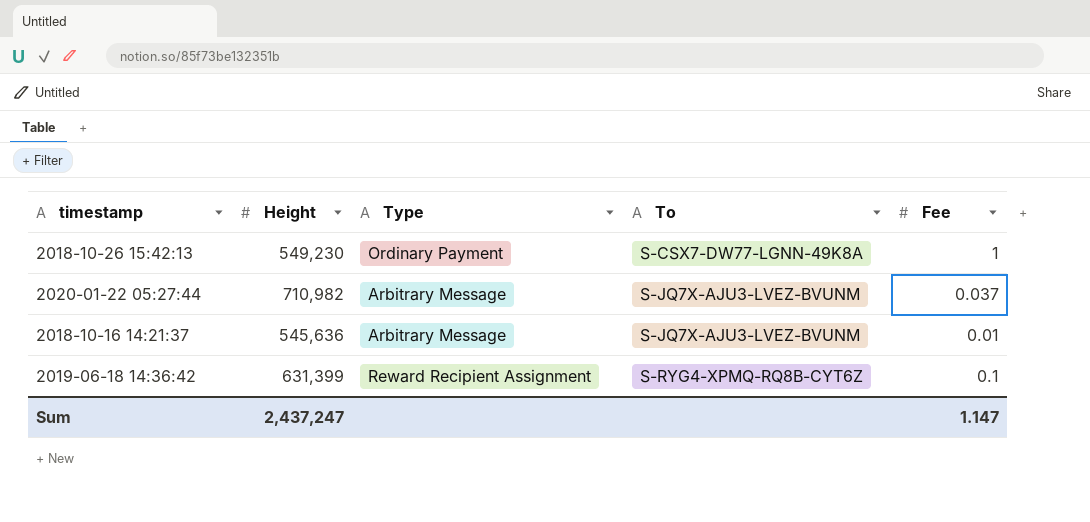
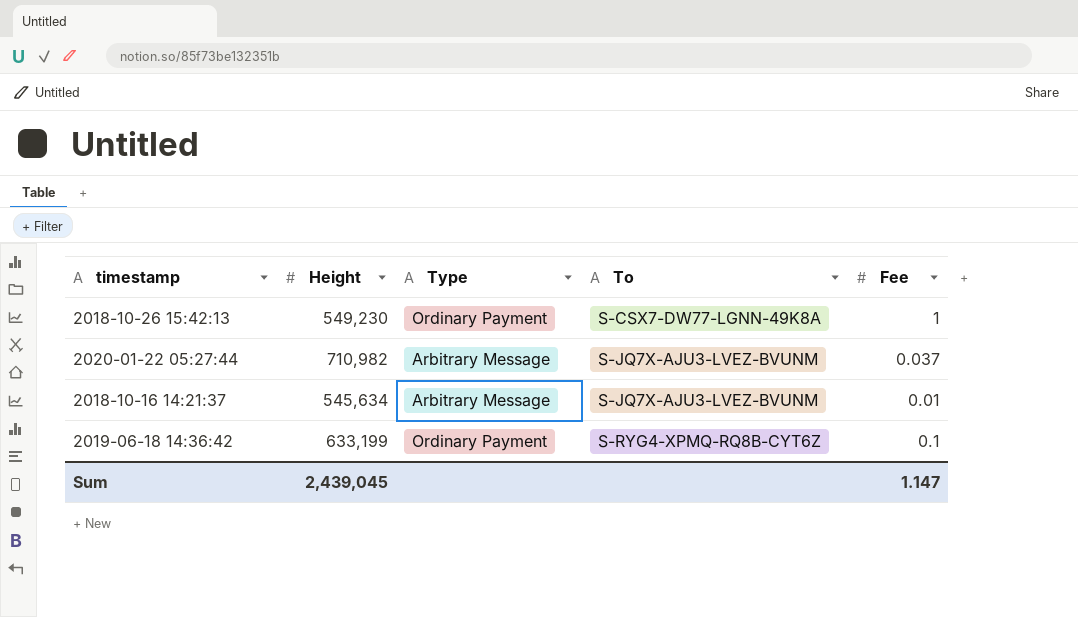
2018-10-16 14:21:37 | Height: 545,636 -> 545,634
2019-06-18 14:36:42 | Height: 631,399 -> 633,199
2019-06-18 14:36:42 | Type: Reward Recipient Assignment -> Ordinary Payment
Sum | Height: 2,437,247 -> 2,439,045

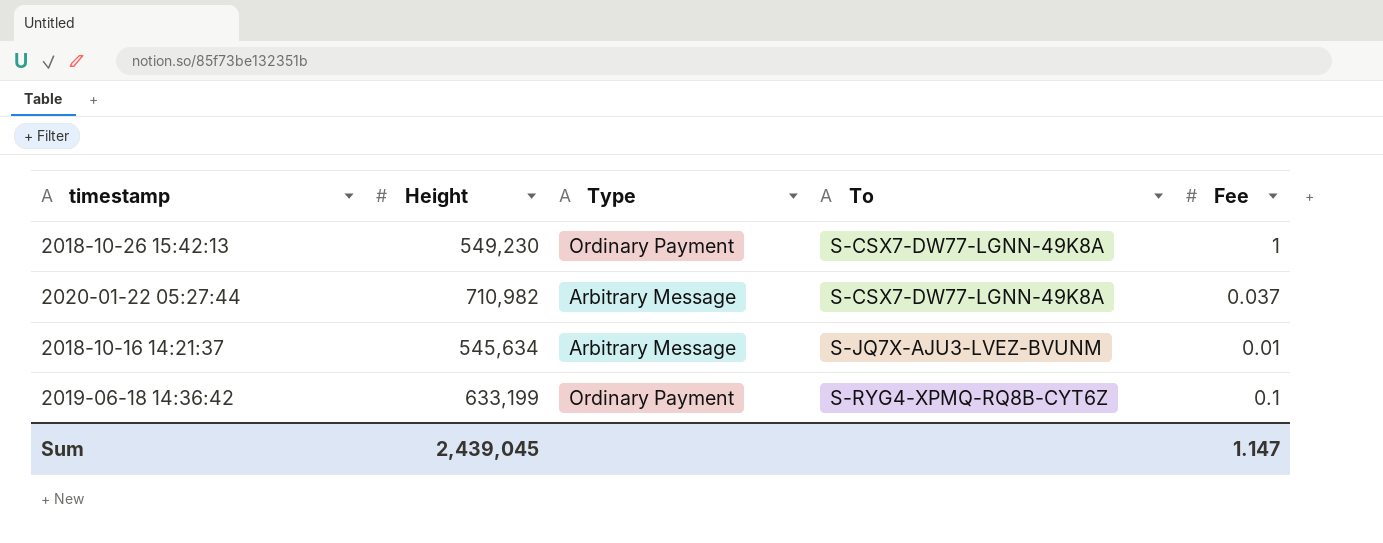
2020-01-22 05:27:44 | To: S-JQ7X-AJU3-LVEZ-BVUNM -> S-CSX7-DW77-LGNN-49K8A

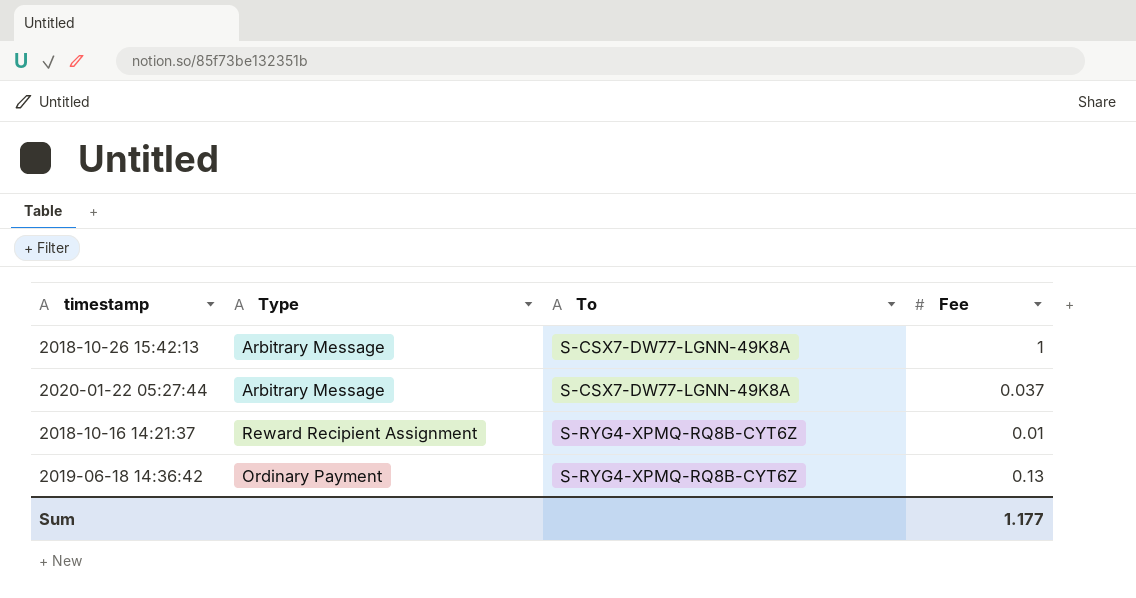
column Height | position: 2 -> none
2018-10-26 15:42:13 | Type: Ordinary Payment -> Arbitrary Message
2018-10-16 14:21:37 | Type: Arbitrary Message -> Reward Recipient Assignment
2018-10-16 14:21:37 | To: S-JQ7X-AJU3-LVEZ-BVUNM -> S-RYG4-XPMQ-RQ8B-CYT6Z
2019-06-18 14:36:42 | Fee: 0.1 -> 0.13
Sum | Fee: 1.147 -> 1.177

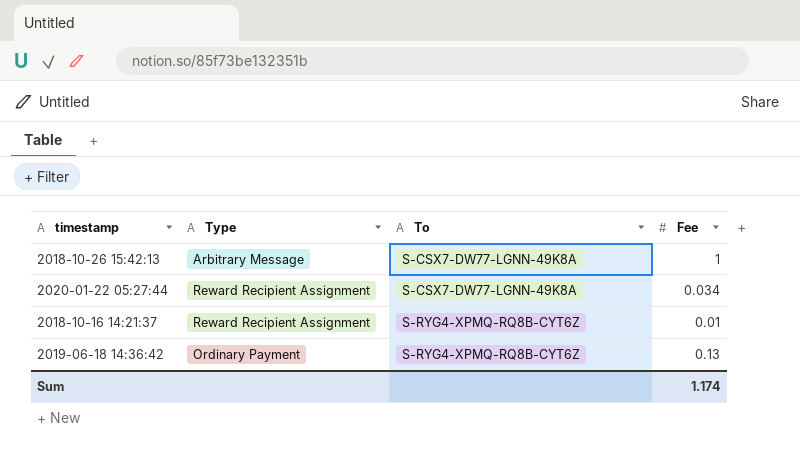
2020-01-22 05:27:44 | Type: Arbitrary Message -> Reward Recipient Assignment
2020-01-22 05:27:44 | Fee: 0.037 -> 0.034
Sum | Fee: 1.177 -> 1.174

